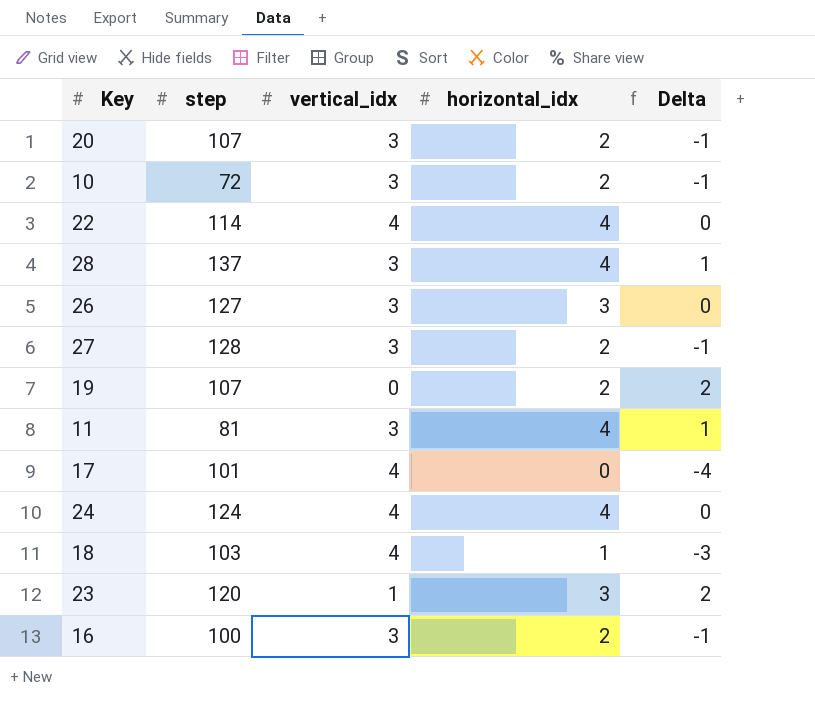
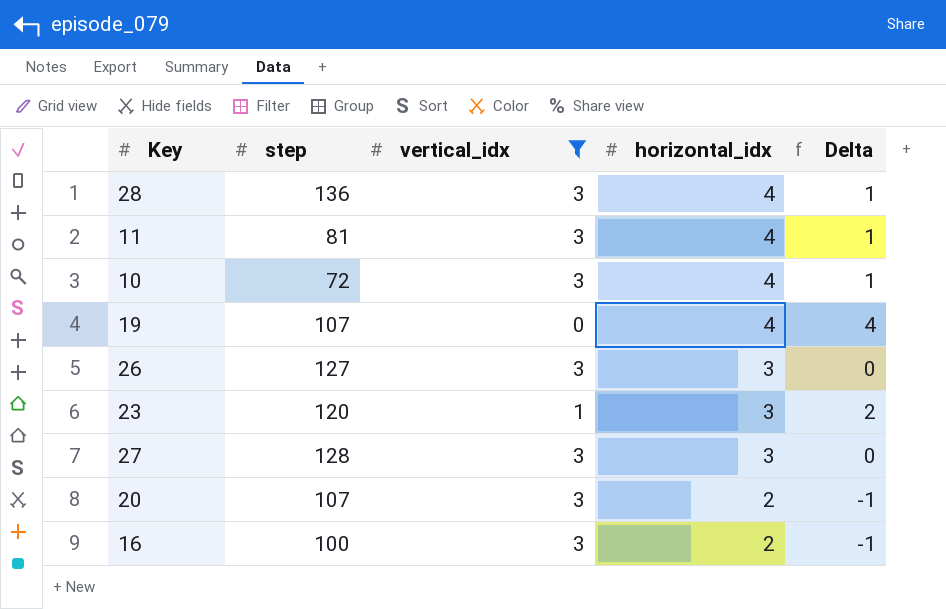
filter: none -> vertical_idx != 4
row order: none -> horizontal_idx descending
28 | step: 137 -> 136
10 | horizontal_idx: 2 -> 4
10 | Delta: -1 -> 1
19 | horizontal_idx: 2 -> 4
19 | Delta: 2 -> 4
27 | horizontal_idx: 2 -> 3
27 | Delta: -1 -> 0

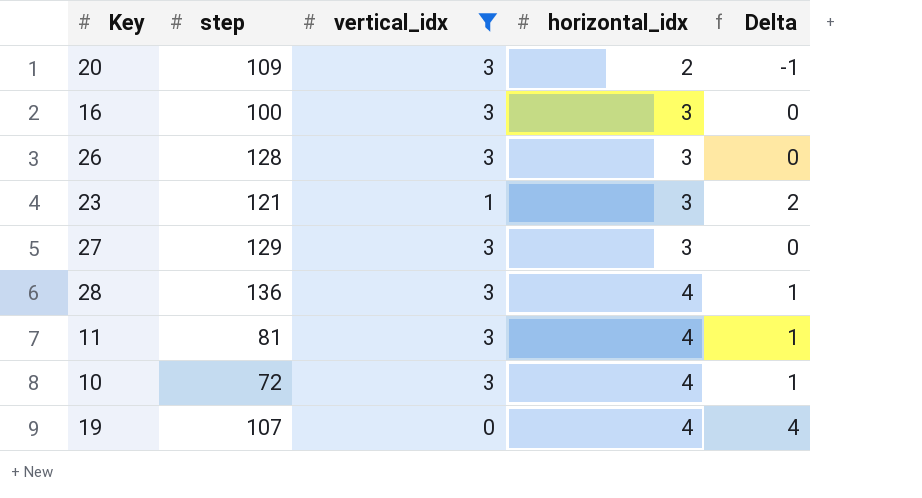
row order: horizontal_idx descending -> horizontal_idx ascending
20 | step: 107 -> 109
16 | horizontal_idx: 2 -> 3
16 | Delta: -1 -> 0
26 | step: 127 -> 128
23 | step: 120 -> 121
27 | step: 128 -> 129

